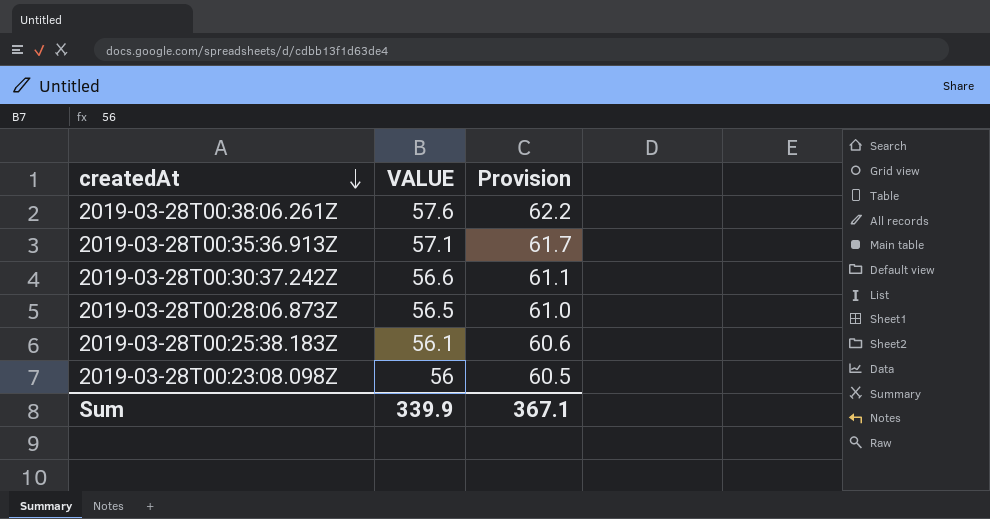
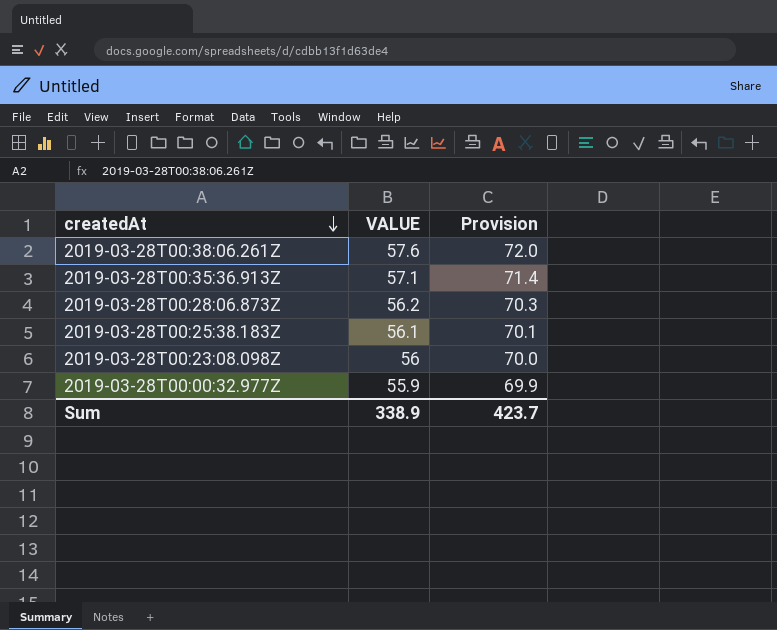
column Provision | formula: [VALUE] * 1.08 -> [VALUE] * 1.25
row 2019-03-28T00:30:37.242Z: 56.6 | 61.1 -> none
2019-03-28T00:28:06.873Z | VALUE: 56.5 -> 56.2
row 2019-03-28T00:00:32.977Z: none -> 55.9 | 69.9
Sum | VALUE: 339.9 -> 338.9
Sum | Provision: 367.1 -> 423.7

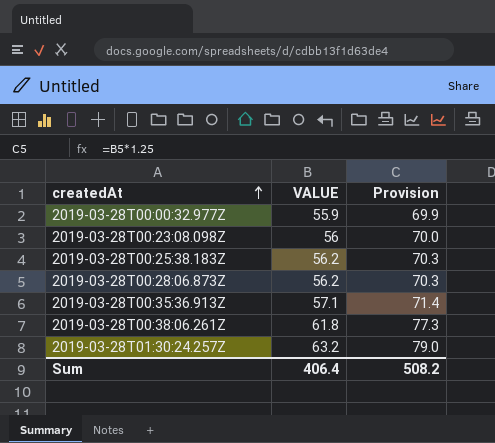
row order: createdAt descending -> createdAt ascending
2019-03-28T00:25:38.183Z | VALUE: 56.1 -> 56.2
2019-03-28T00:25:38.183Z | Provision: 70.1 -> 70.3
2019-03-28T00:38:06.261Z | VALUE: 57.6 -> 61.8
2019-03-28T00:38:06.261Z | Provision: 72.0 -> 77.3
row 2019-03-28T01:30:24.257Z: none -> 63.2 | 79.0
Sum | VALUE: 338.9 -> 406.4
Sum | Provision: 423.7 -> 508.2

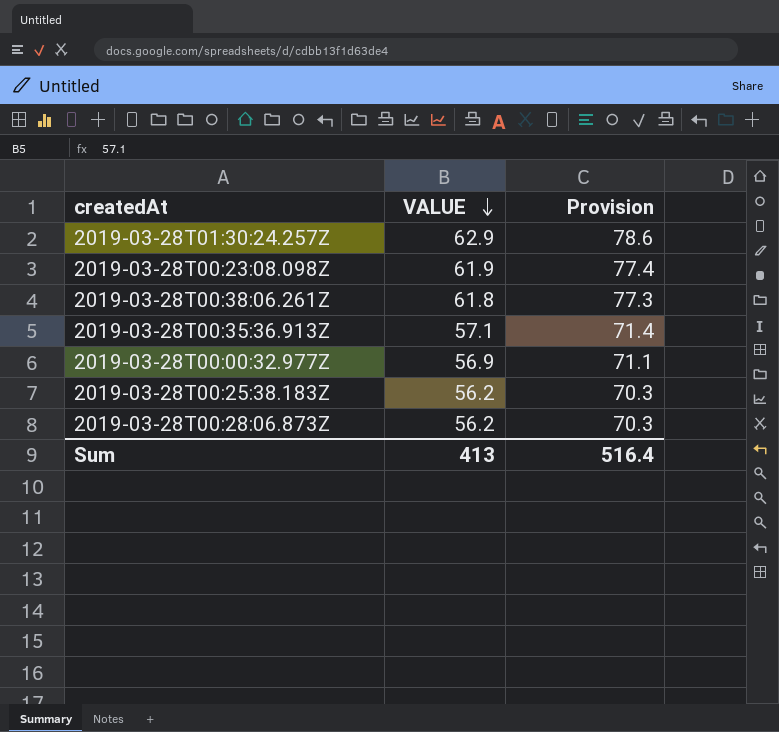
row order: createdAt ascending -> VALUE descending
2019-03-28T01:30:24.257Z | VALUE: 63.2 -> 62.9
2019-03-28T01:30:24.257Z | Provision: 79.0 -> 78.6
2019-03-28T00:23:08.098Z | VALUE: 56 -> 61.9
2019-03-28T00:23:08.098Z | Provision: 70.0 -> 77.4
2019-03-28T00:00:32.977Z | VALUE: 55.9 -> 56.9
2019-03-28T00:00:32.977Z | Provision: 69.9 -> 71.1
Sum | VALUE: 406.4 -> 413
Sum | Provision: 508.2 -> 516.4

